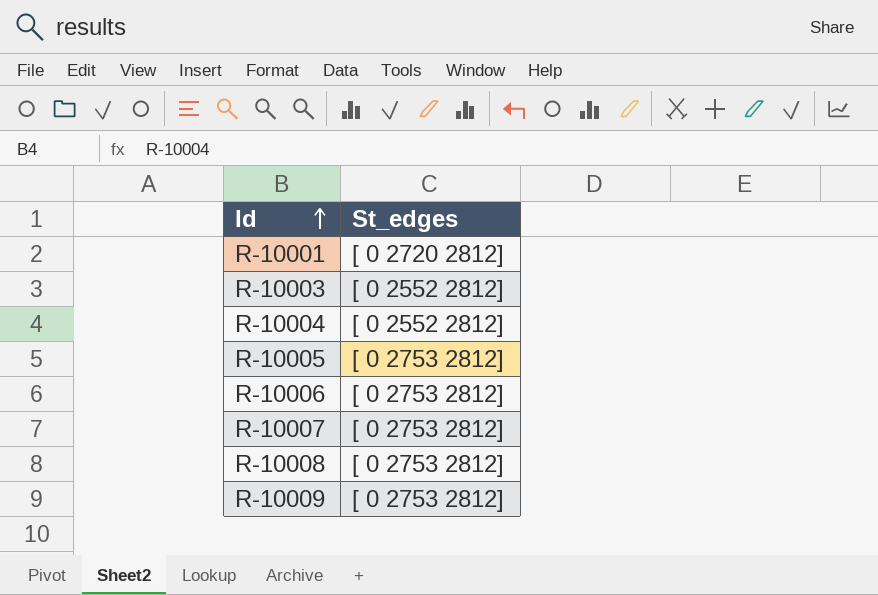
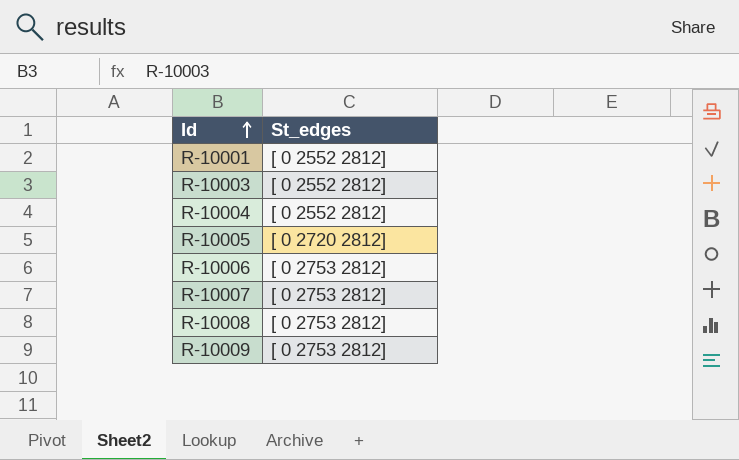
R-10001 | St_edges: [ 0 2720 2812] -> [ 0 2552 2812]
R-10005 | St_edges: [ 0 2753 2812] -> [ 0 2720 2812]

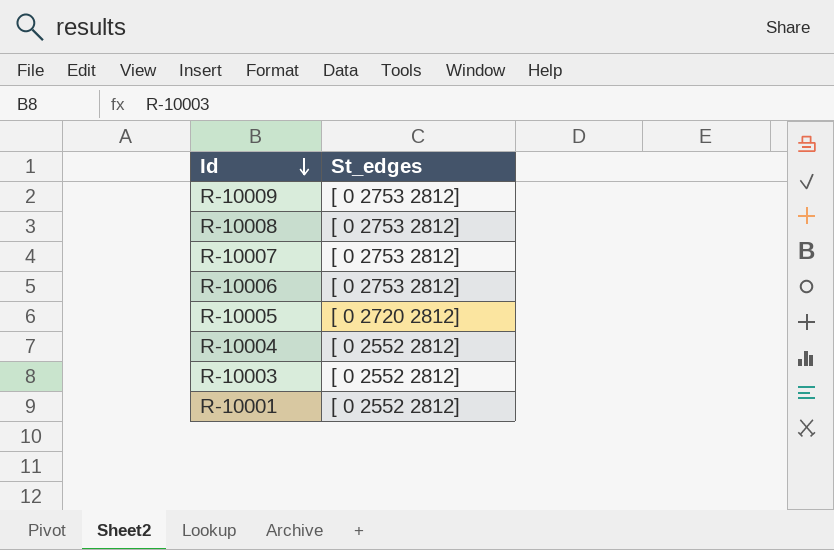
row order: Id ascending -> Id descending

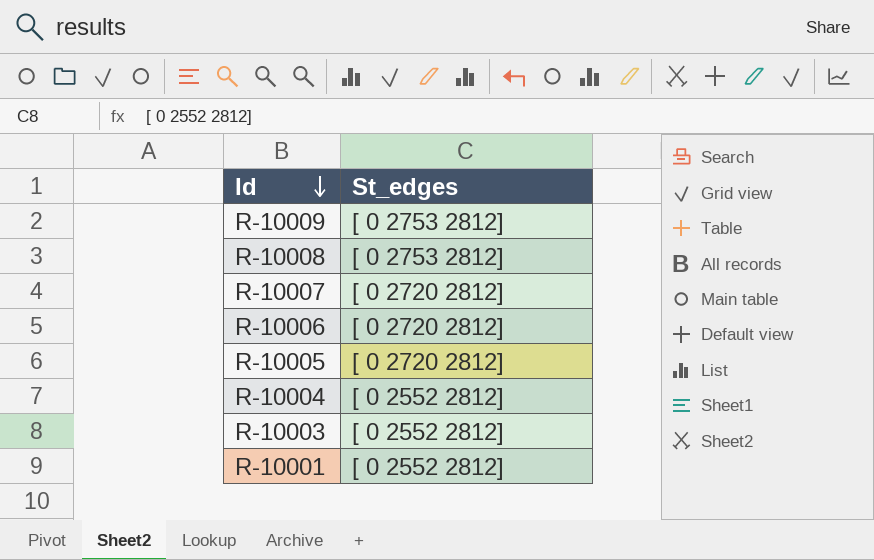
R-10007 | St_edges: [ 0 2753 2812] -> [ 0 2720 2812]
R-10006 | St_edges: [ 0 2753 2812] -> [ 0 2720 2812]

